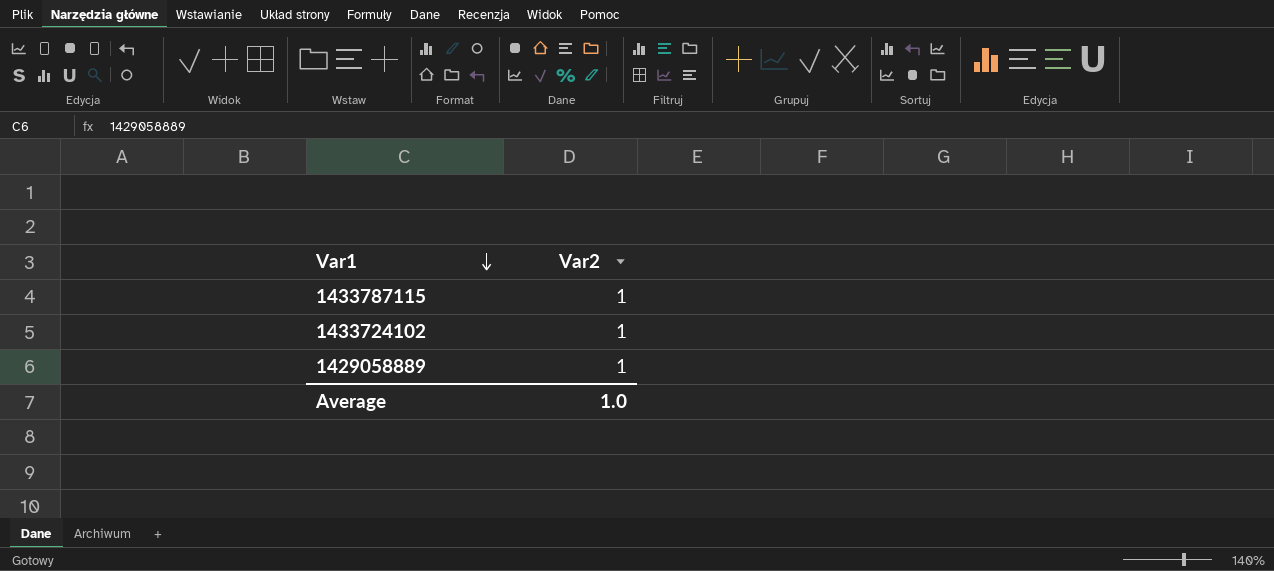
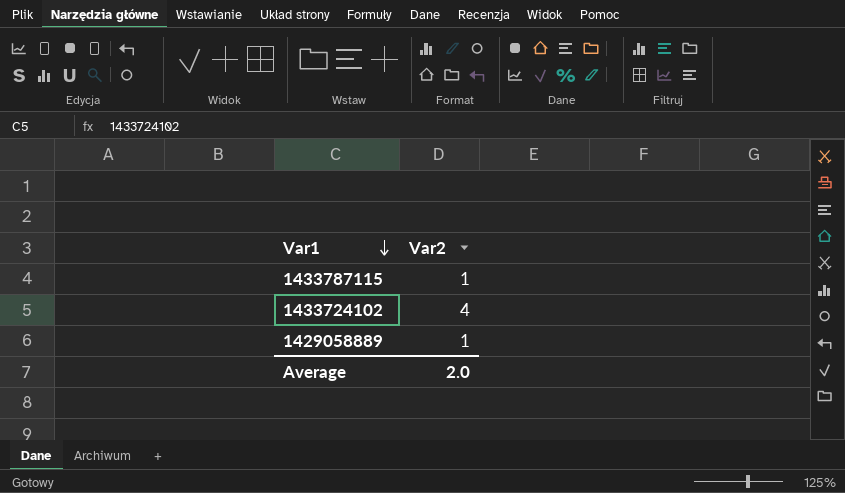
1433724102 | Var2: 1 -> 4
Average | Var2: 1.0 -> 2.0

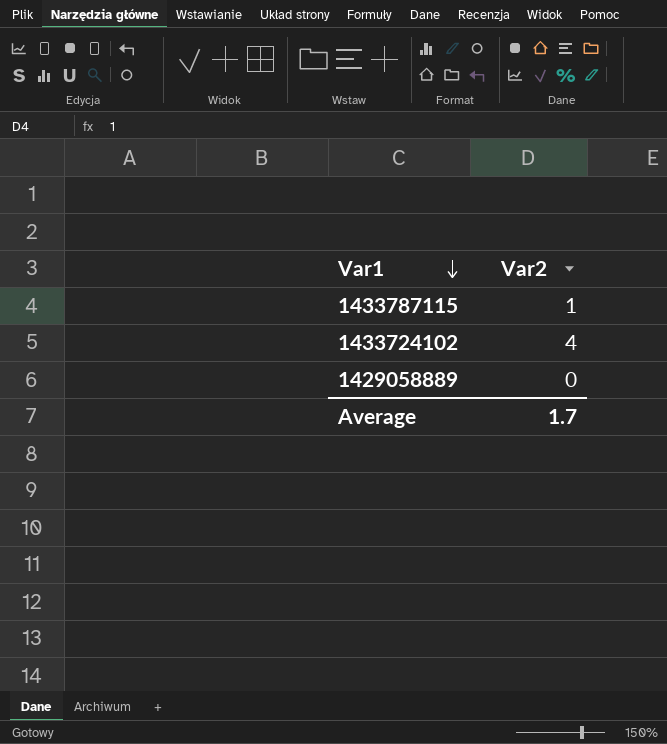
1429058889 | Var2: 1 -> 0
Average | Var2: 2.0 -> 1.7

